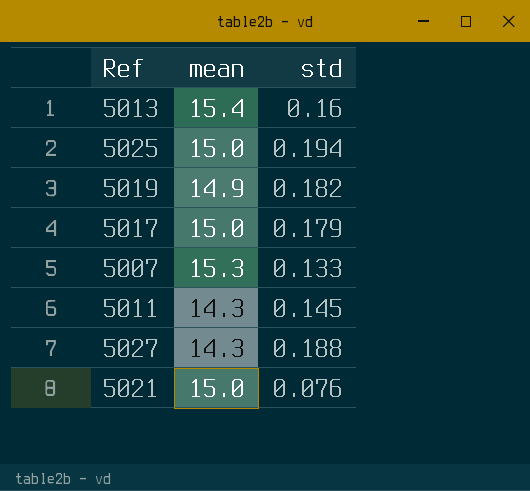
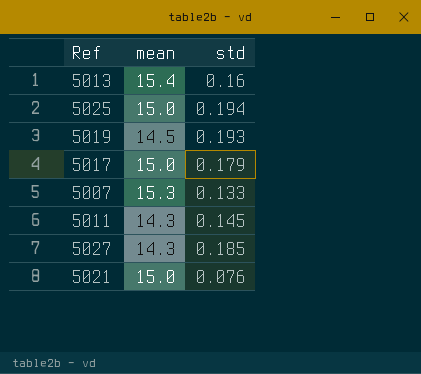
5019 | mean: 14.9 -> 14.5
5019 | std: 0.182 -> 0.193
5027 | std: 0.188 -> 0.185

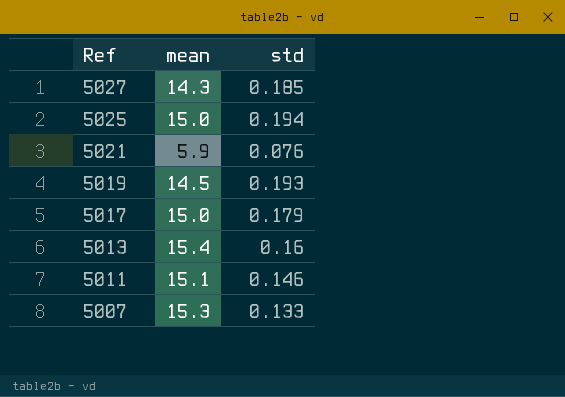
row order: none -> Ref descending
5021 | mean: 15.0 -> 5.9
5011 | mean: 14.3 -> 15.1
5011 | std: 0.145 -> 0.146

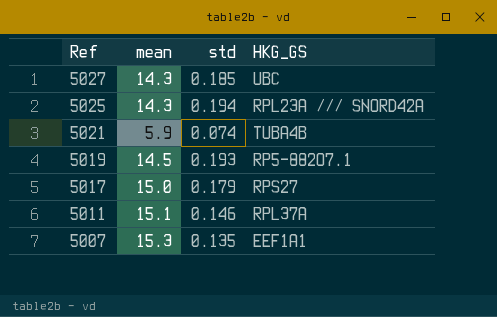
column HKG_GS | position: none -> 4
row 5013: 15.4 | 0.16 -> none
5025 | mean: 15.0 -> 14.3
5021 | std: 0.076 -> 0.074
5007 | std: 0.133 -> 0.135

